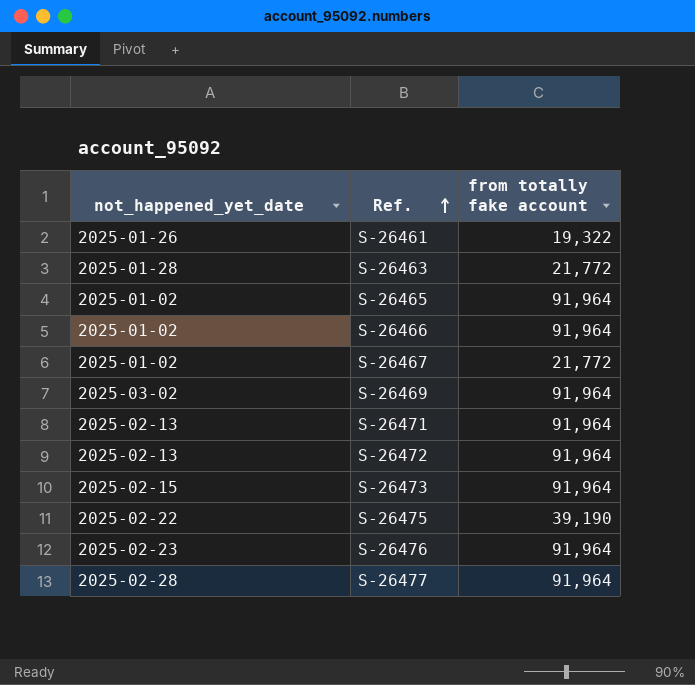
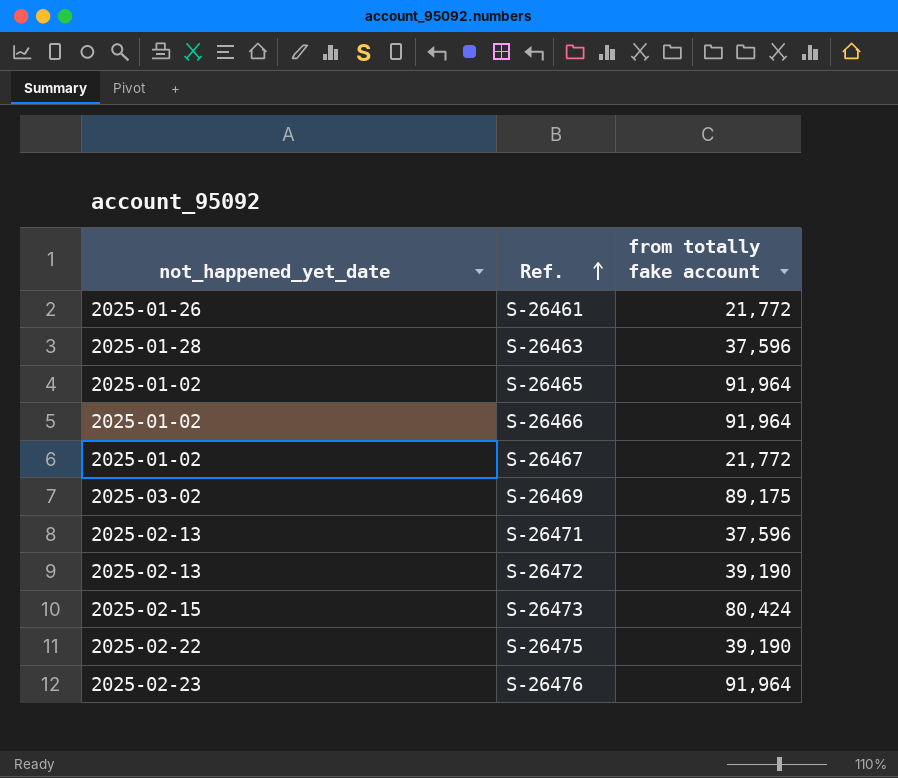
row S-26477: 2025-02-28 | 91,964 -> none
S-26461 | from totally fake account: 19,322 -> 21,772
S-26463 | from totally fake account: 21,772 -> 37,596
S-26469 | from totally fake account: 91,964 -> 89,175
S-26471 | from totally fake account: 91,964 -> 37,596
S-26472 | from totally fake account: 91,964 -> 39,190
S-26473 | from totally fake account: 91,964 -> 80,424

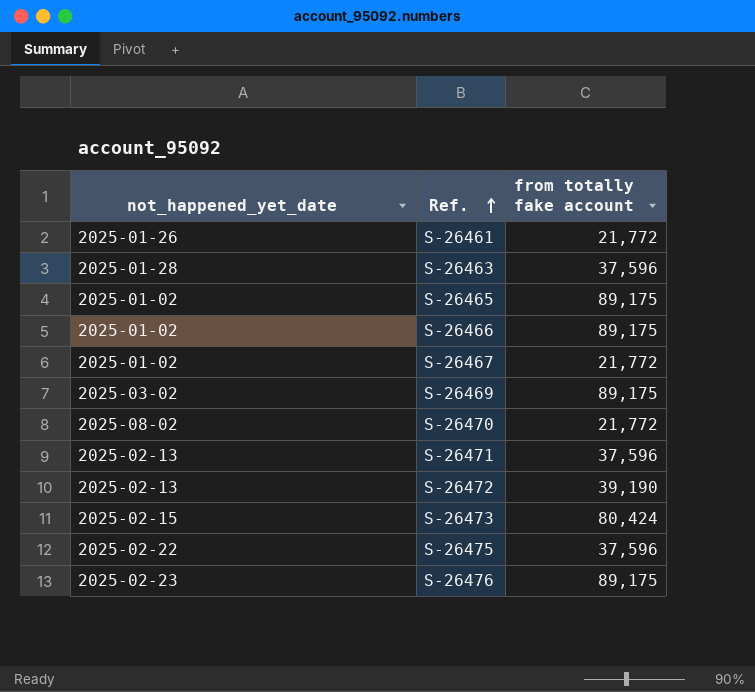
S-26465 | from totally fake account: 91,964 -> 89,175
S-26466 | from totally fake account: 91,964 -> 89,175
row S-26470: none -> 2025-08-02 | 21,772
S-26475 | from totally fake account: 39,190 -> 37,596
S-26476 | from totally fake account: 91,964 -> 89,175

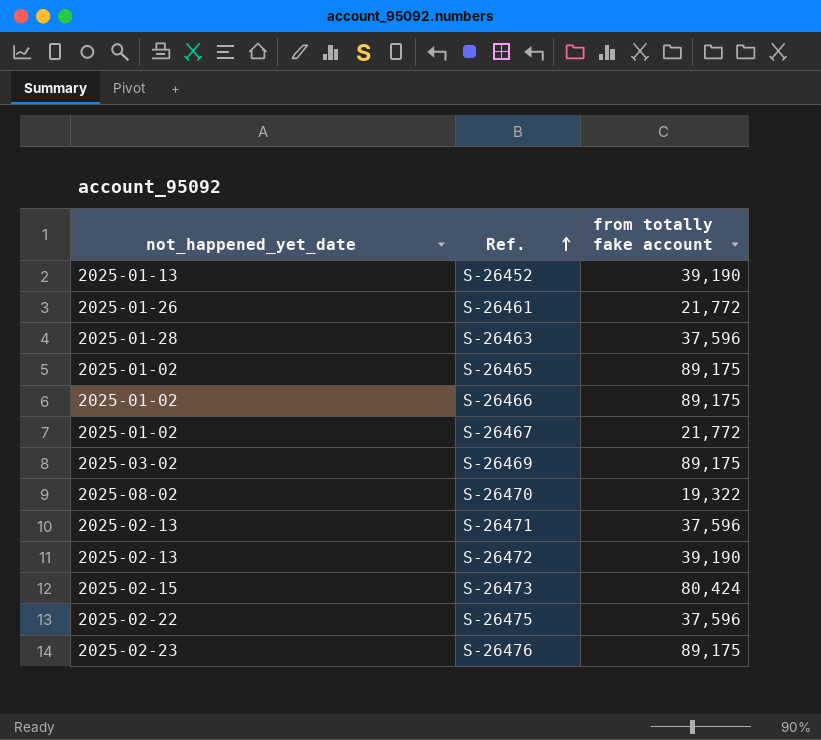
row S-26452: none -> 2025-01-13 | 39,190
S-26470 | from totally fake account: 21,772 -> 19,322

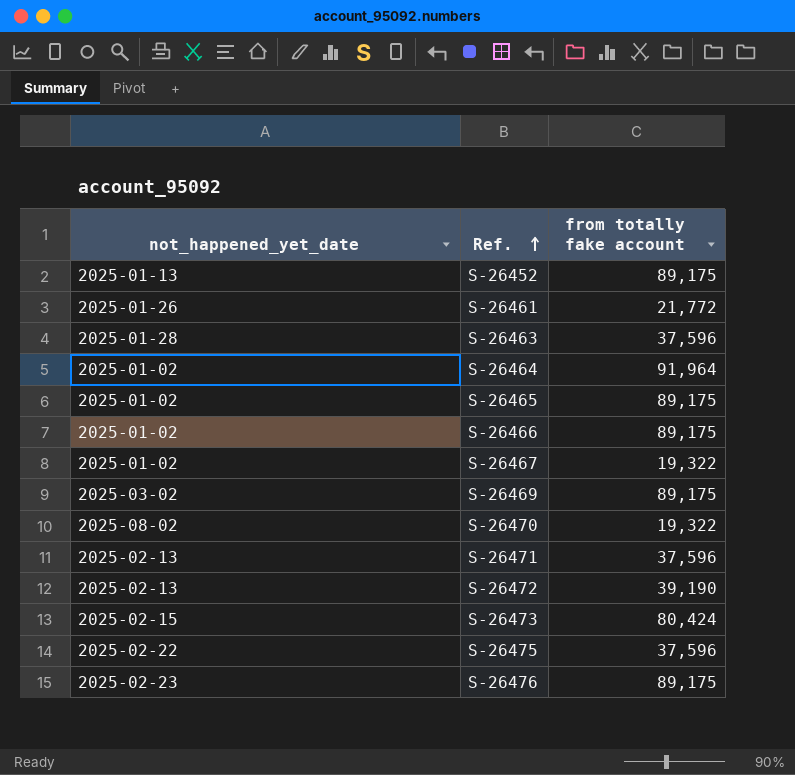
S-26452 | from totally fake account: 39,190 -> 89,175
row S-26464: none -> 2025-01-02 | 91,964
S-26467 | from totally fake account: 21,772 -> 19,322

